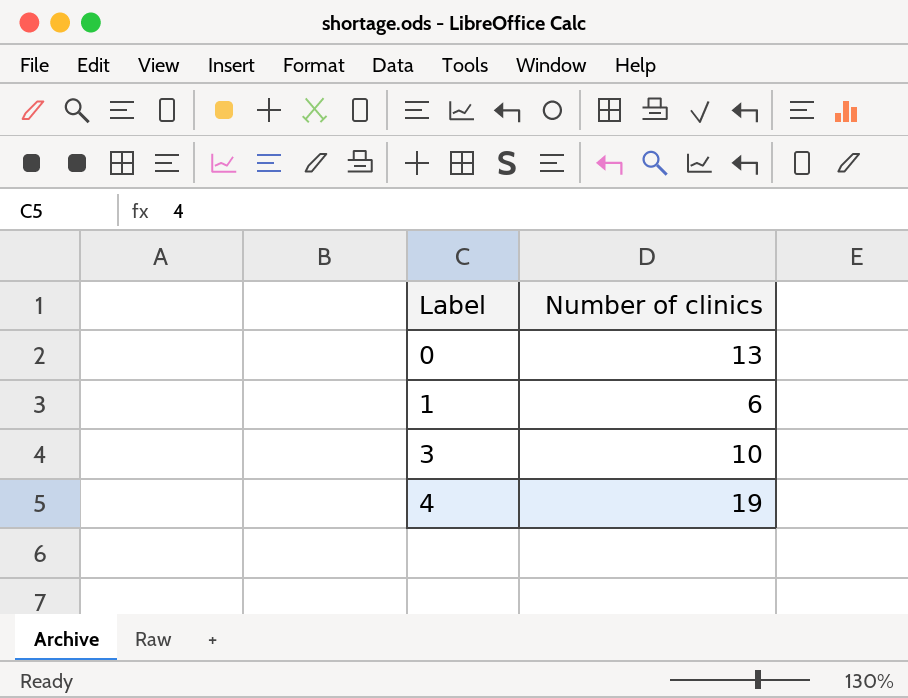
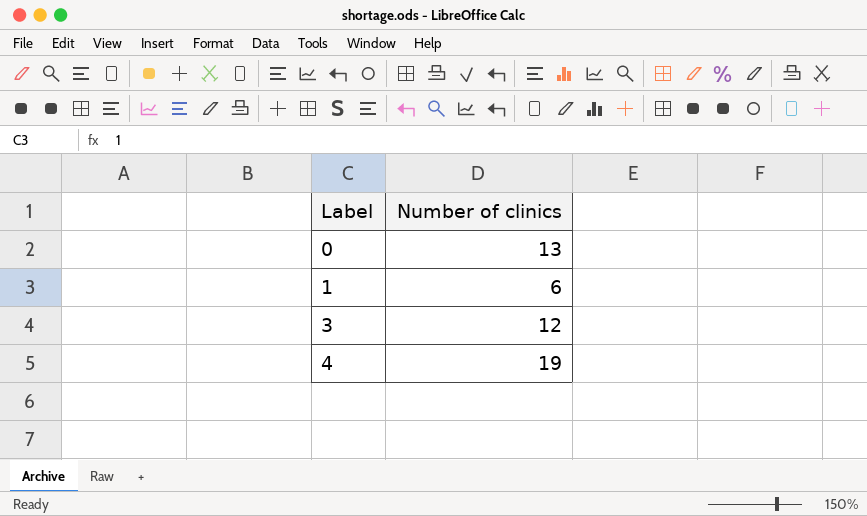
3 | Number of clinics: 10 -> 12

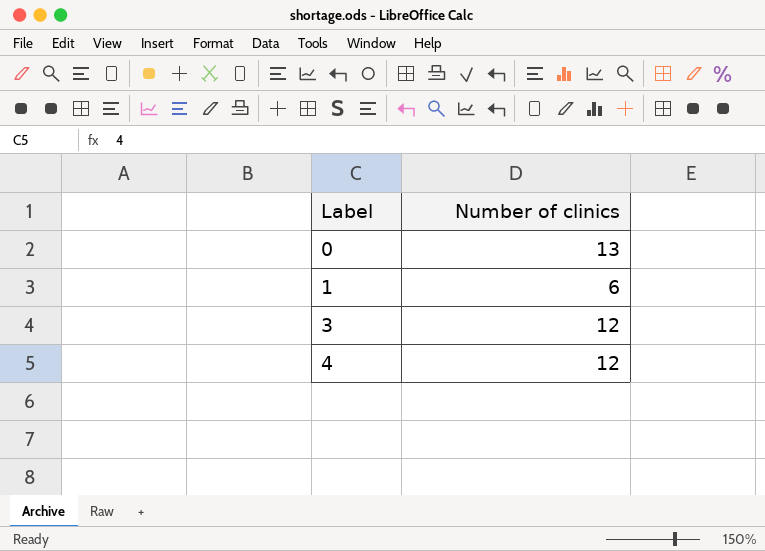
4 | Number of clinics: 19 -> 12

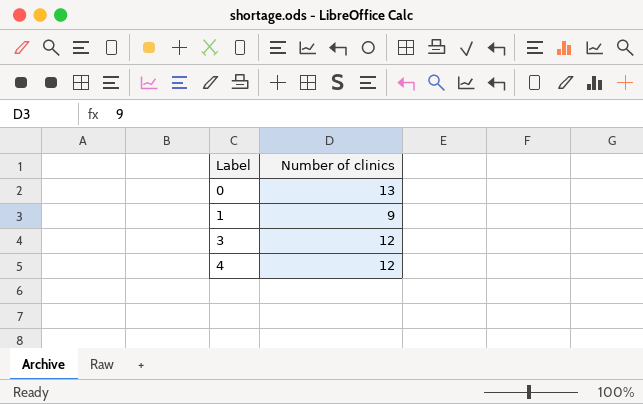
1 | Number of clinics: 6 -> 9

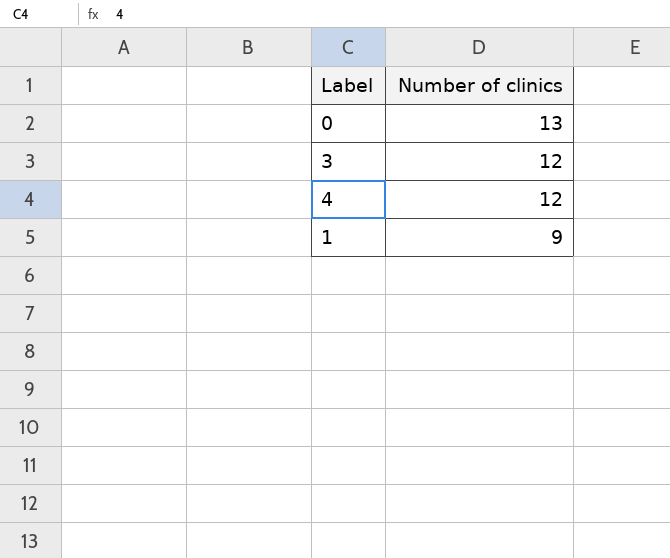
row order: Label ascending -> Number of clinics descending

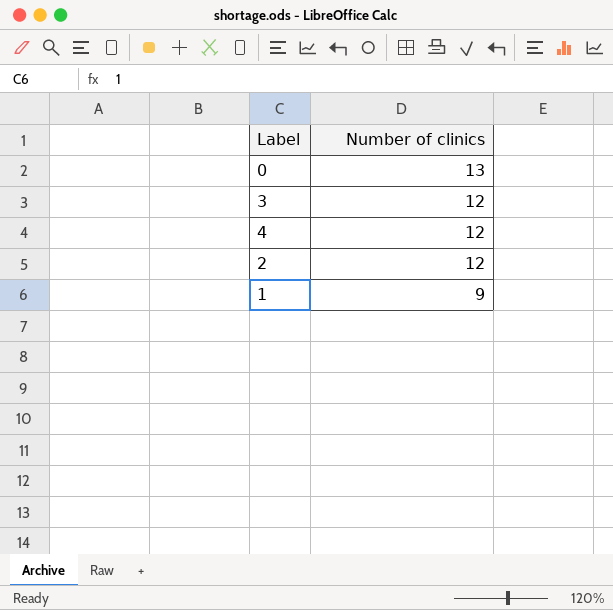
row 2: none -> 12

